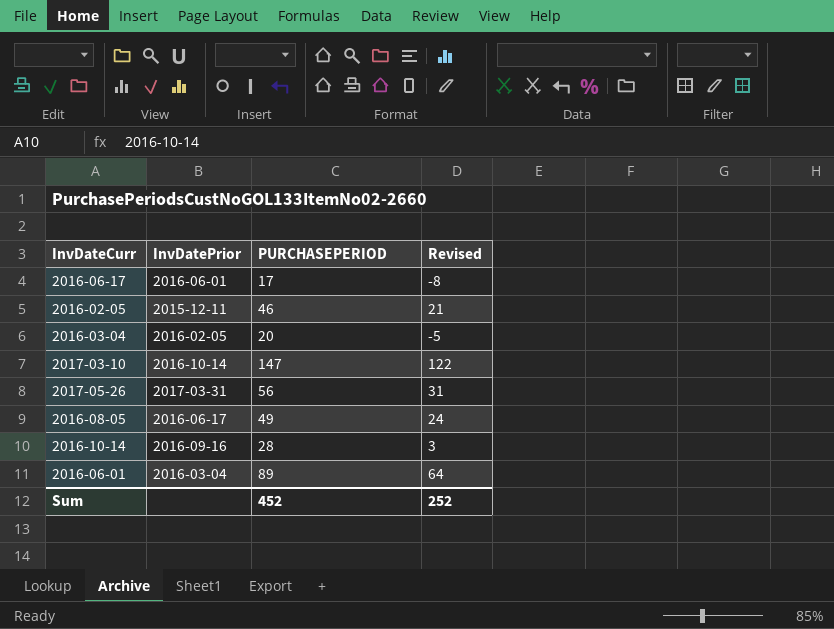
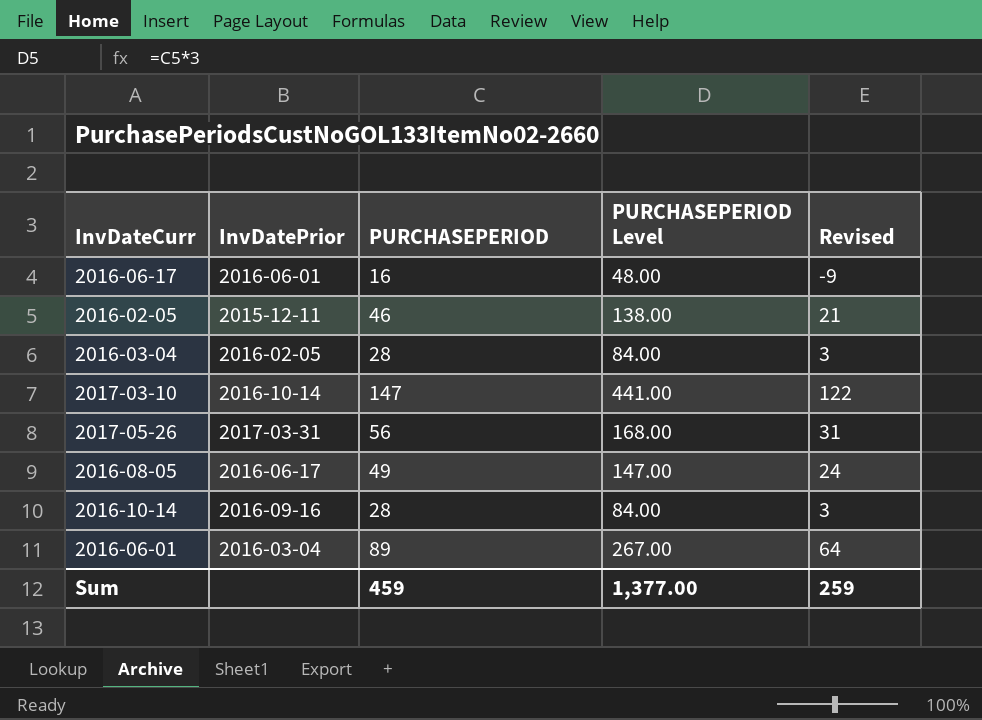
column PURCHASEPERIOD Level | formula: none -> [PURCHASEPERIOD] * 3
2016-06-17 | PURCHASEPERIOD: 17 -> 16
2016-06-17 | Revised: -8 -> -9
2016-03-04 | PURCHASEPERIOD: 20 -> 28
2016-03-04 | Revised: -5 -> 3
Sum | PURCHASEPERIOD: 452 -> 459
Sum | Revised: 252 -> 259

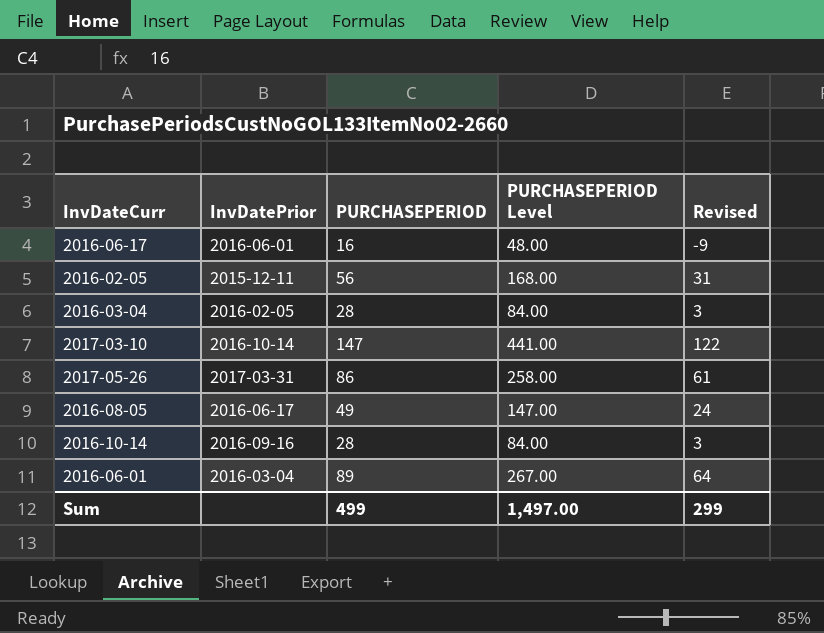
2016-02-05 | PURCHASEPERIOD: 46 -> 56
2016-02-05 | PURCHASEPERIOD Level: 138.00 -> 168.00
2016-02-05 | Revised: 21 -> 31
2017-05-26 | PURCHASEPERIOD: 56 -> 86
2017-05-26 | PURCHASEPERIOD Level: 168.00 -> 258.00
2017-05-26 | Revised: 31 -> 61
Sum | PURCHASEPERIOD: 459 -> 499
Sum | PURCHASEPERIOD Level: 1,377.00 -> 1,497.00
Sum | Revised: 259 -> 299

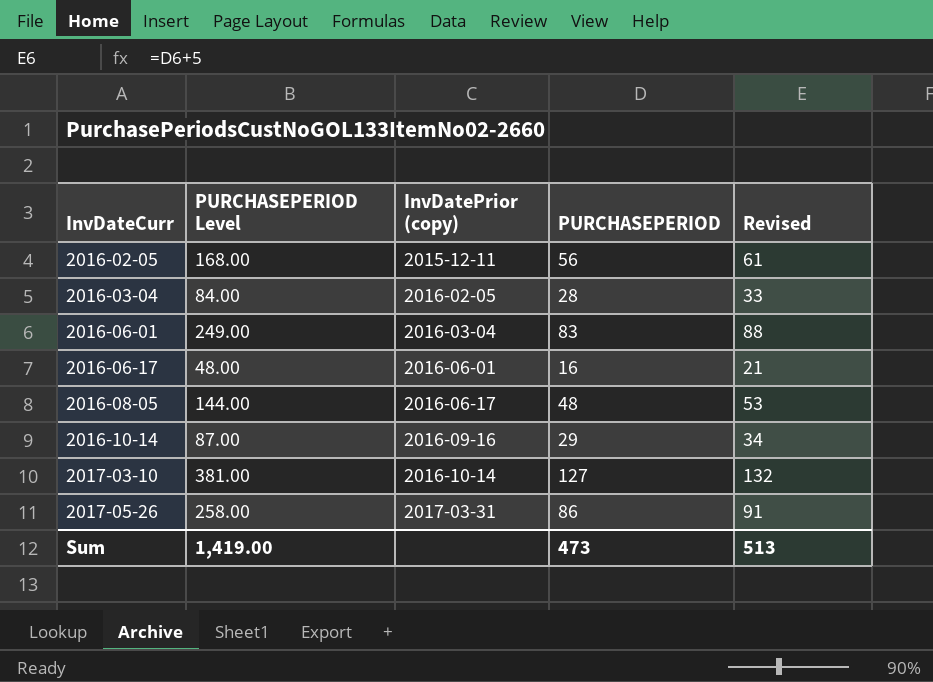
row order: none -> InvDateCurr ascending
column PURCHASEPERIOD Level | position: 4 -> 2
column name: InvDatePrior -> InvDatePrior (copy)
column Revised | formula: [PURCHASEPERIOD] - 25 -> [PURCHASEPERIOD] + 5
2016-06-01 | PURCHASEPERIOD Level: 267.00 -> 249.00
2016-06-01 | PURCHASEPERIOD: 89 -> 83
2016-08-05 | PURCHASEPERIOD Level: 147.00 -> 144.00
2016-08-05 | PURCHASEPERIOD: 49 -> 48
2016-10-14 | PURCHASEPERIOD Level: 84.00 -> 87.00
2016-10-14 | PURCHASEPERIOD: 28 -> 29
2017-03-10 | PURCHASEPERIOD Level: 441.00 -> 381.00
2017-03-10 | PURCHASEPERIOD: 147 -> 127
Sum | PURCHASEPERIOD Level: 1,497.00 -> 1,419.00
Sum | PURCHASEPERIOD: 499 -> 473
Sum | Revised: 299 -> 513

